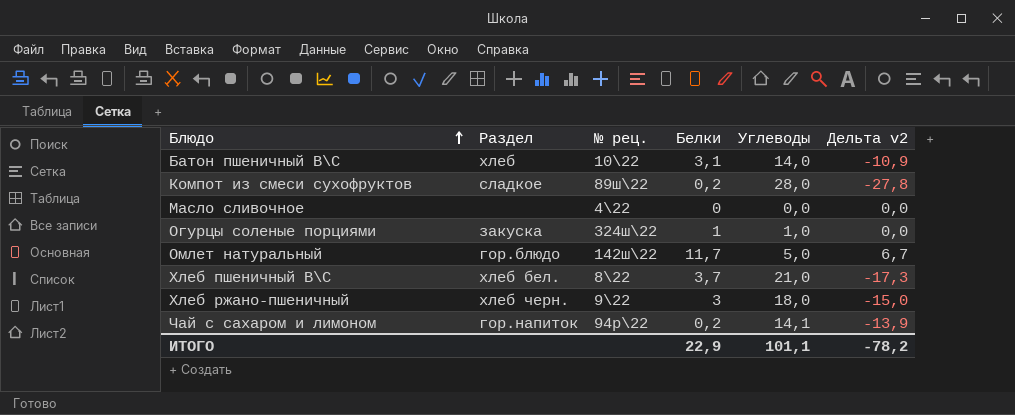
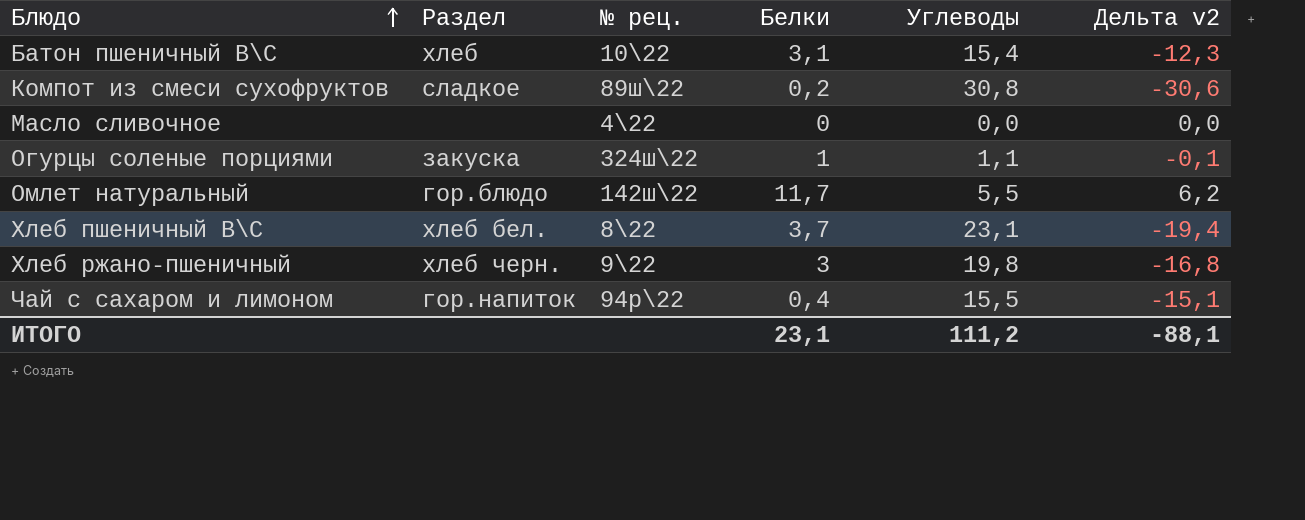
Батон пшеничный В\С | Углеводы: 14,0 -> 15,4
Батон пшеничный В\С | Дельта v2: -10,9 -> -12,3
Компот из смеси сухофруктов | Углеводы: 28,0 -> 30,8
Компот из смеси сухофруктов | Дельта v2: -27,8 -> -30,6
Огурцы соленые порциями | Углеводы: 1,0 -> 1,1
Огурцы соленые порциями | Дельта v2: 0,0 -> -0,1
Омлет натуральный | Углеводы: 5,0 -> 5,5
Омлет натуральный | Дельта v2: 6,7 -> 6,2
Хлеб пшеничный В\С | Углеводы: 21,0 -> 23,1
Хлеб пшеничный В\С | Дельта v2: -17,3 -> -19,4
Хлеб ржано-пшеничный | Углеводы: 18,0 -> 19,8
Хлеб ржано-пшеничный | Дельта v2: -15,0 -> -16,8
Чай с сахаром и лимоном | Белки: 0,2 -> 0,4
Чай с сахаром и лимоном | Углеводы: 14,1 -> 15,5
Чай с сахаром и лимоном | Дельта v2: -13,9 -> -15,1
ИТОГО | Белки: 22,9 -> 23,1
ИТОГО | Углеводы: 101,1 -> 111,2
ИТОГО | Дельта v2: -78,2 -> -88,1

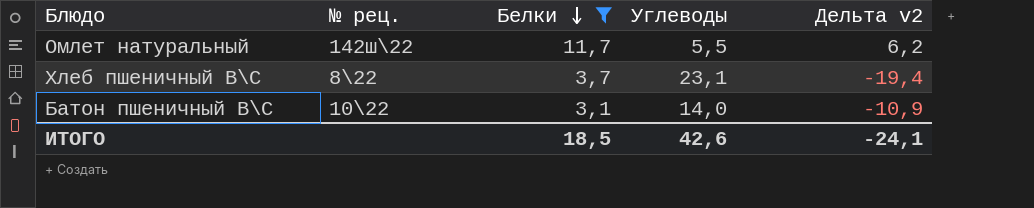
filter: none -> Белки >= 3,1
row order: Блюдо ascending -> Белки descending
column Раздел | position: 2 -> none
Батон пшеничный В\С | Углеводы: 15,4 -> 14,0
Батон пшеничный В\С | Дельта v2: -12,3 -> -10,9
ИТОГО | Белки: 23,1 -> 18,5
ИТОГО | Углеводы: 111,2 -> 42,6
ИТОГО | Дельта v2: -88,1 -> -24,1

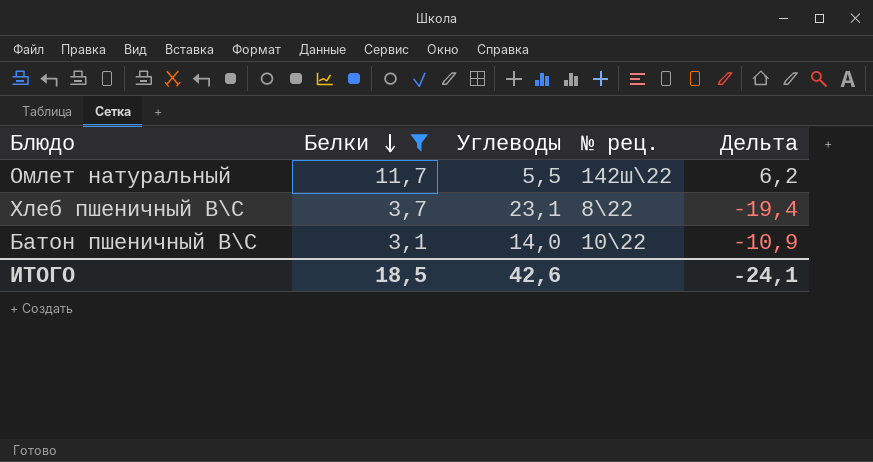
column № рец. | position: 2 -> 4
column name: Дельта v2 -> Дельта

